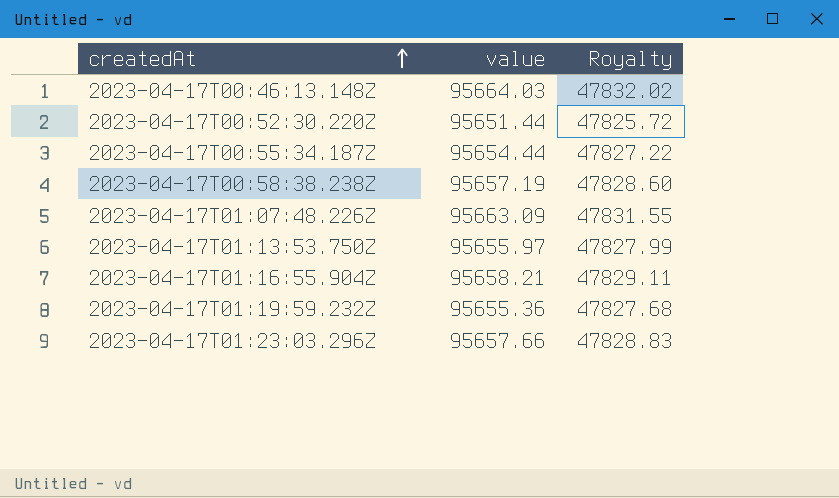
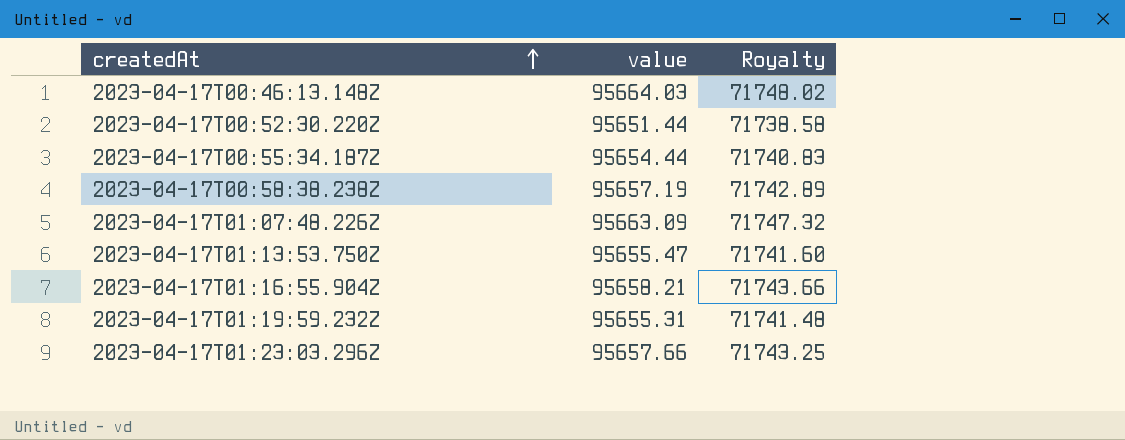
column Royalty | formula: [value] * 0.5 -> [value] * 0.75
2023-04-17T01:13:53.750Z | value: 95655.97 -> 95655.47
2023-04-17T01:19:59.232Z | value: 95655.36 -> 95655.31

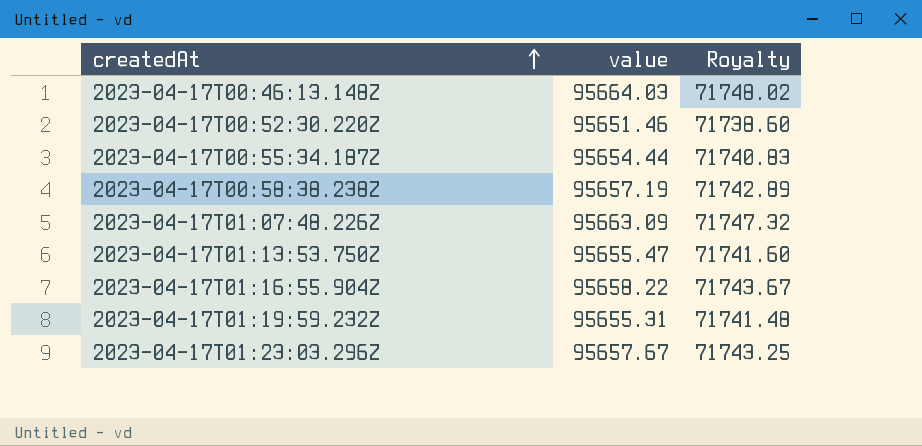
2023-04-17T00:52:30.220Z | value: 95651.44 -> 95651.46
2023-04-17T00:52:30.220Z | Royalty: 71738.58 -> 71738.60
2023-04-17T01:16:55.904Z | value: 95658.21 -> 95658.22
2023-04-17T01:16:55.904Z | Royalty: 71743.66 -> 71743.67
2023-04-17T01:23:03.296Z | value: 95657.66 -> 95657.67

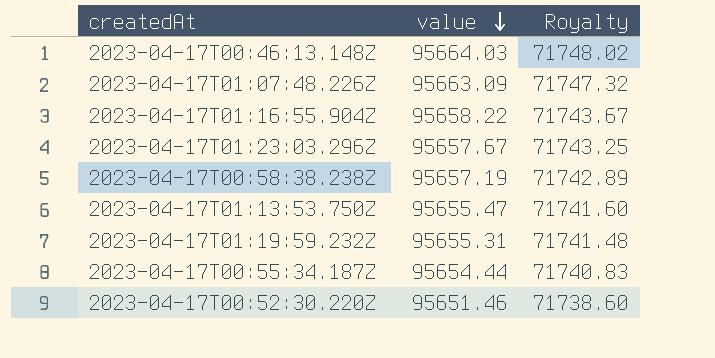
row order: createdAt ascending -> value descending

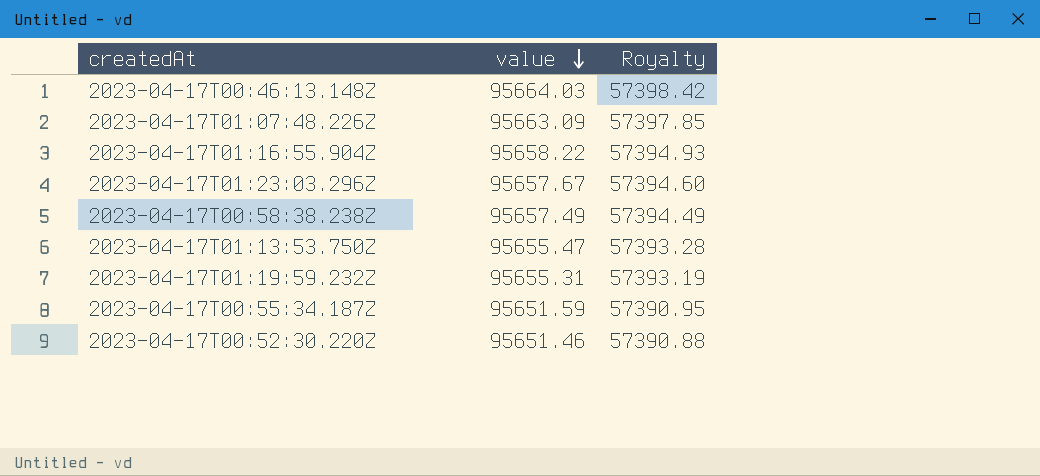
column Royalty | formula: [value] * 0.75 -> [value] * 0.6
2023-04-17T00:58:38.238Z | value: 95657.19 -> 95657.49
2023-04-17T00:55:34.187Z | value: 95654.44 -> 95651.59

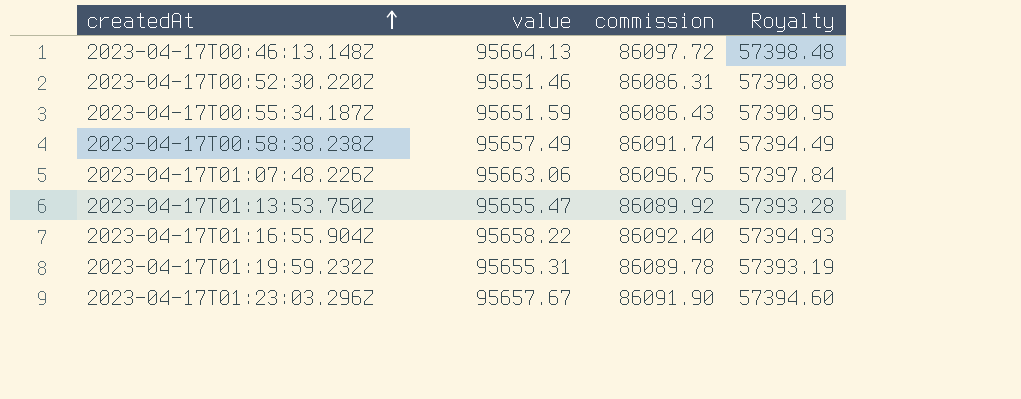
row order: value descending -> createdAt ascending
column commission | formula: none -> [value] * 0.9
2023-04-17T00:46:13.148Z | value: 95664.03 -> 95664.13
2023-04-17T00:46:13.148Z | Royalty: 57398.42 -> 57398.48
2023-04-17T01:07:48.226Z | value: 95663.09 -> 95663.06
2023-04-17T01:07:48.226Z | Royalty: 57397.85 -> 57397.84

